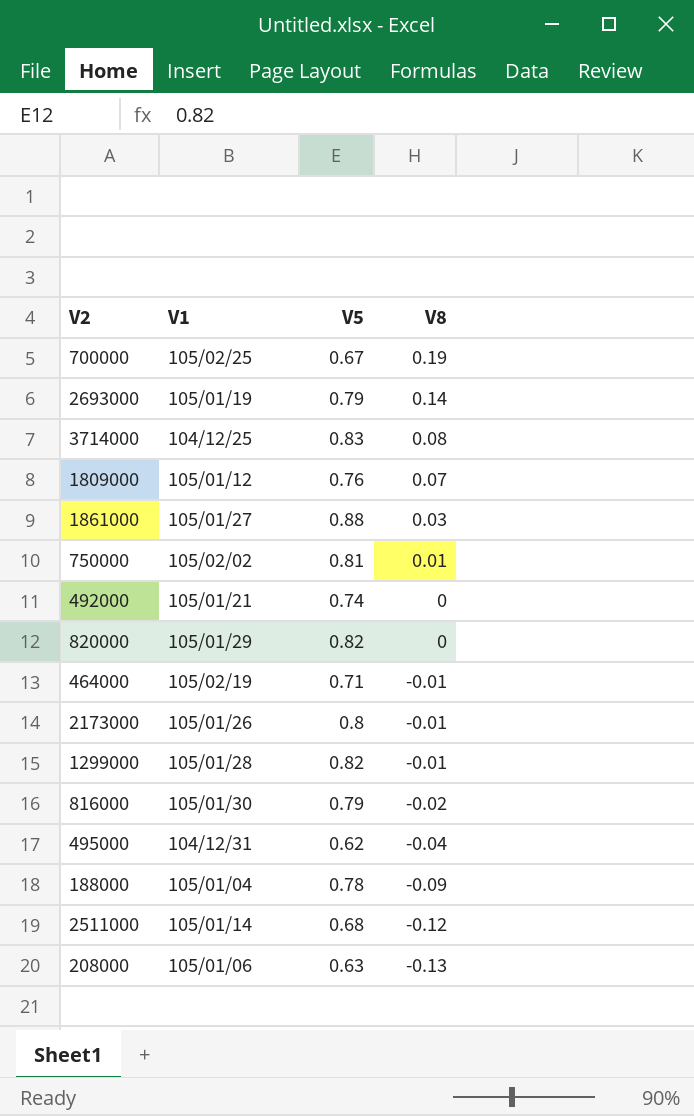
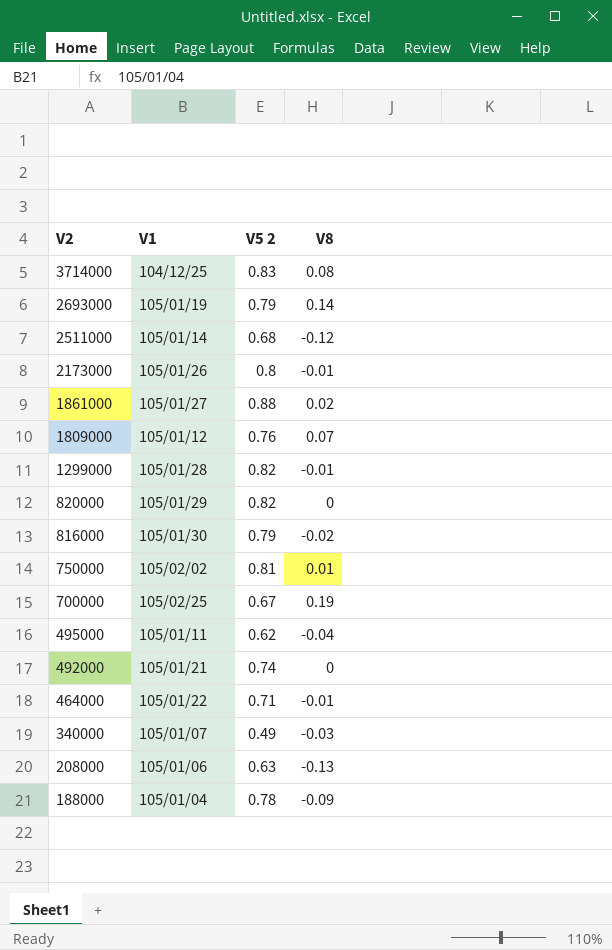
row order: V8 descending -> V2 descending
column name: V5 -> V5 2
1861000 | V8: 0.03 -> 0.02
495000 | V1: 104/12/31 -> 105/01/11
464000 | V1: 105/02/19 -> 105/01/22
row 340000: none -> 105/01/07 | 0.49 | -0.03

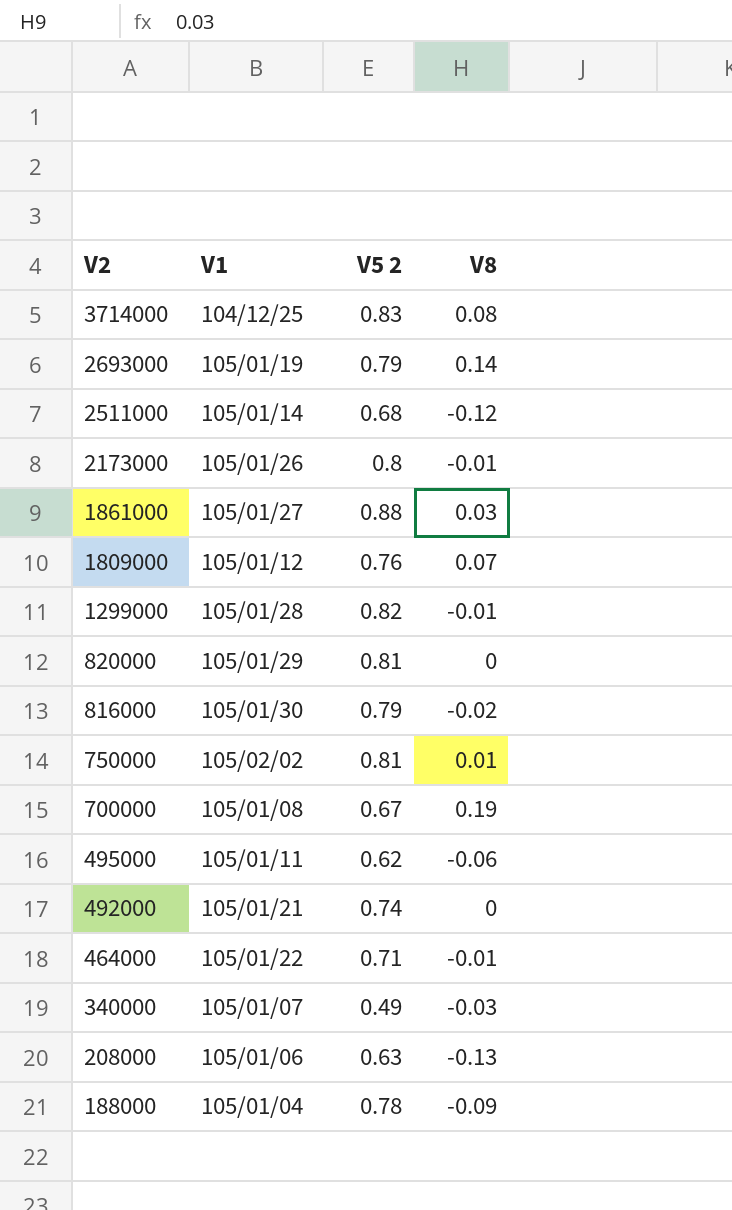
1861000 | V8: 0.02 -> 0.03
820000 | V5 2: 0.82 -> 0.81
700000 | V1: 105/02/25 -> 105/01/08
495000 | V8: -0.04 -> -0.06

